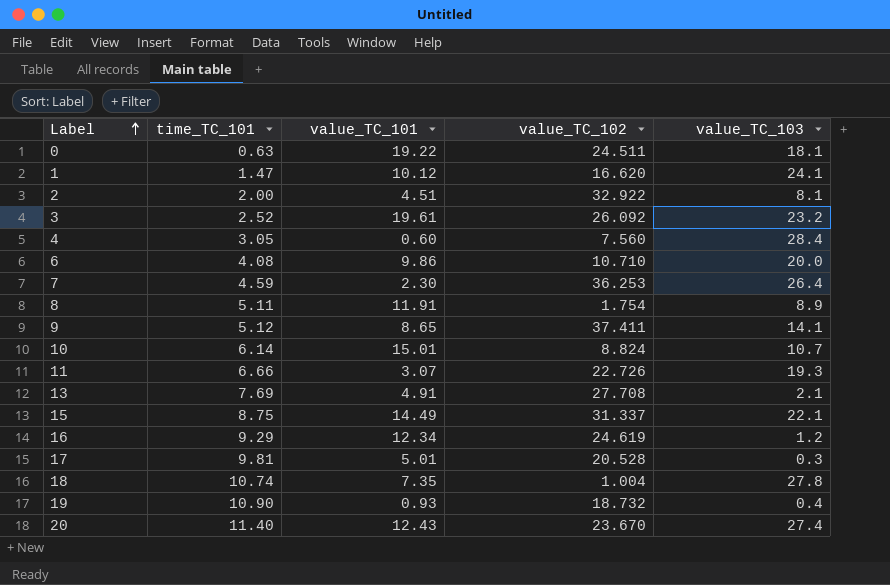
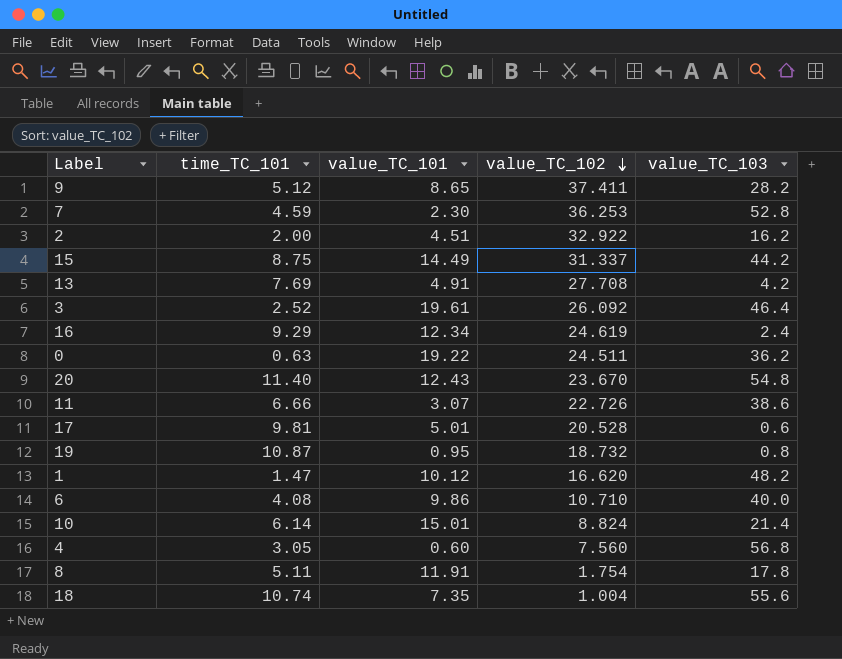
row order: Label ascending -> value_TC_102 descending
9 | value_TC_103: 14.1 -> 28.2
7 | value_TC_103: 26.4 -> 52.8
2 | value_TC_103: 8.1 -> 16.2
15 | value_TC_103: 22.1 -> 44.2
13 | value_TC_103: 2.1 -> 4.2
3 | value_TC_103: 23.2 -> 46.4
16 | value_TC_103: 1.2 -> 2.4
0 | value_TC_103: 18.1 -> 36.2
20 | value_TC_103: 27.4 -> 54.8
11 | value_TC_103: 19.3 -> 38.6
17 | value_TC_103: 0.3 -> 0.6
19 | time_TC_101: 10.90 -> 10.87
19 | value_TC_101: 0.93 -> 0.95
19 | value_TC_103: 0.4 -> 0.8
1 | value_TC_103: 24.1 -> 48.2
6 | value_TC_103: 20.0 -> 40.0
10 | value_TC_103: 10.7 -> 21.4
4 | value_TC_103: 28.4 -> 56.8
8 | value_TC_103: 8.9 -> 17.8
18 | value_TC_103: 27.8 -> 55.6

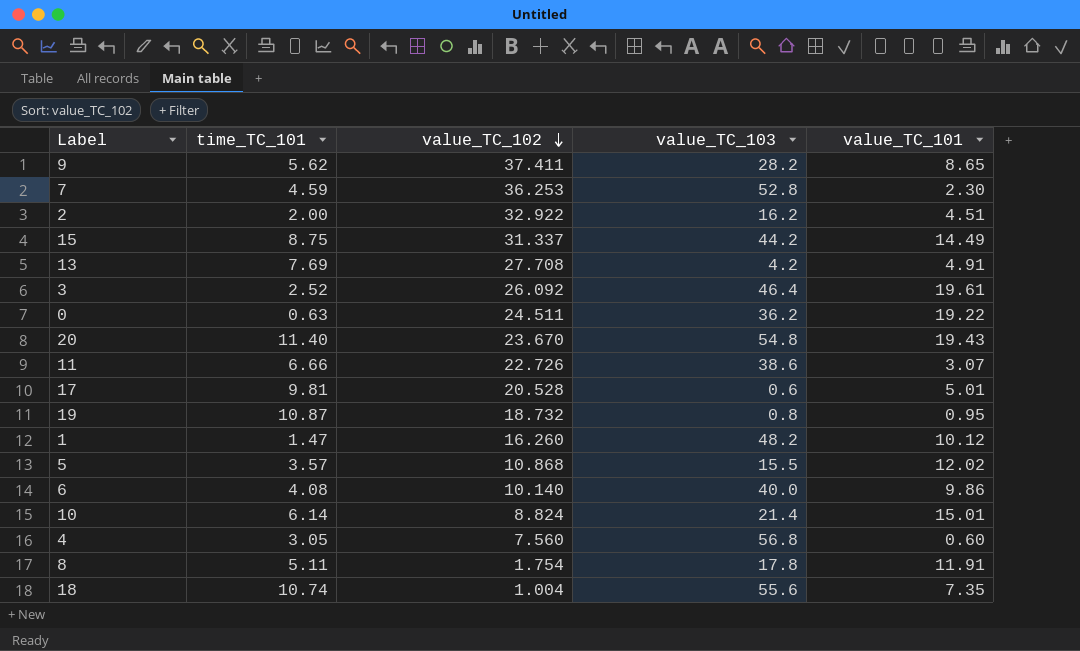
column value_TC_101 | position: 3 -> 5
row 16: 9.29 | 12.34 | 24.619 | 2.4 -> none
9 | time_TC_101: 5.12 -> 5.62
20 | value_TC_101: 12.43 -> 19.43
1 | value_TC_102: 16.620 -> 16.260
row 5: none -> 3.57 | 10.868 | 15.5 | 12.02
6 | value_TC_102: 10.710 -> 10.140

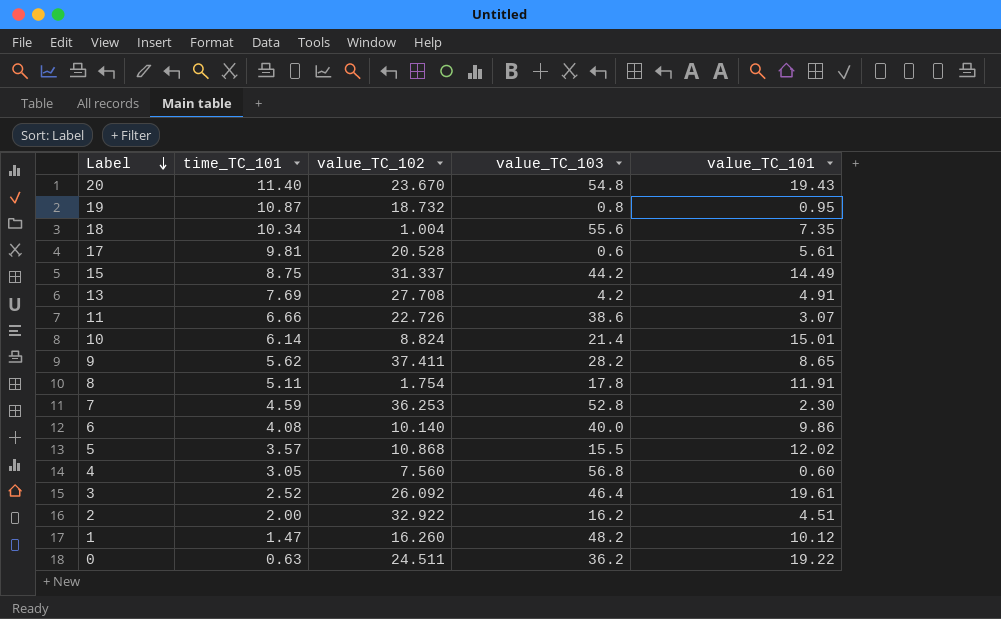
row order: value_TC_102 descending -> Label descending
18 | time_TC_101: 10.74 -> 10.34
17 | value_TC_101: 5.01 -> 5.61

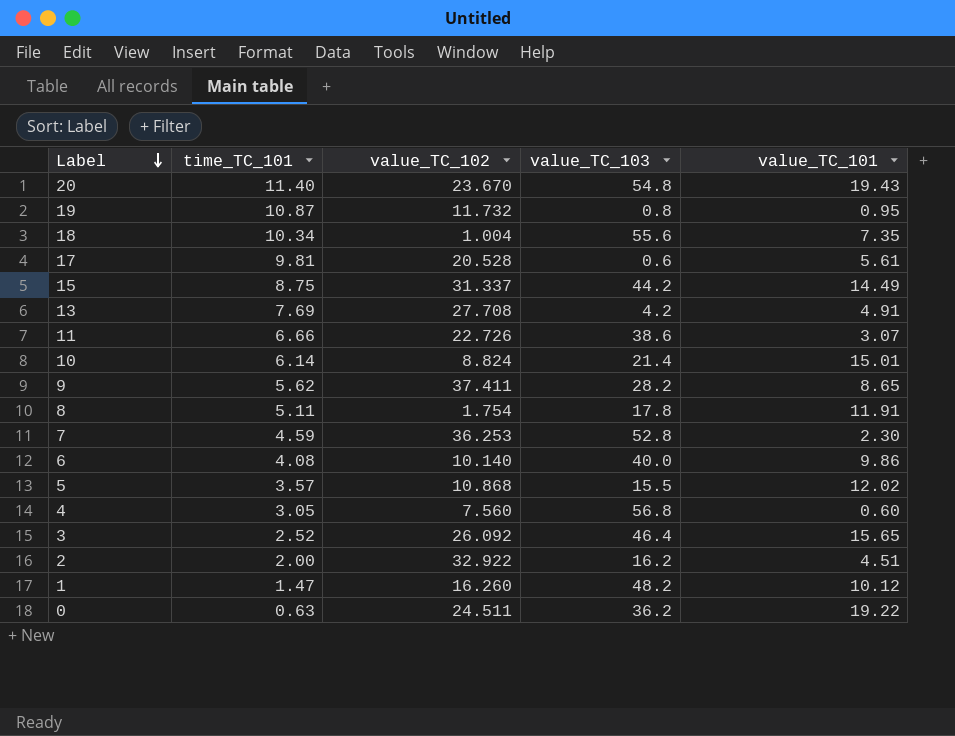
19 | value_TC_102: 18.732 -> 11.732
3 | value_TC_101: 19.61 -> 15.65

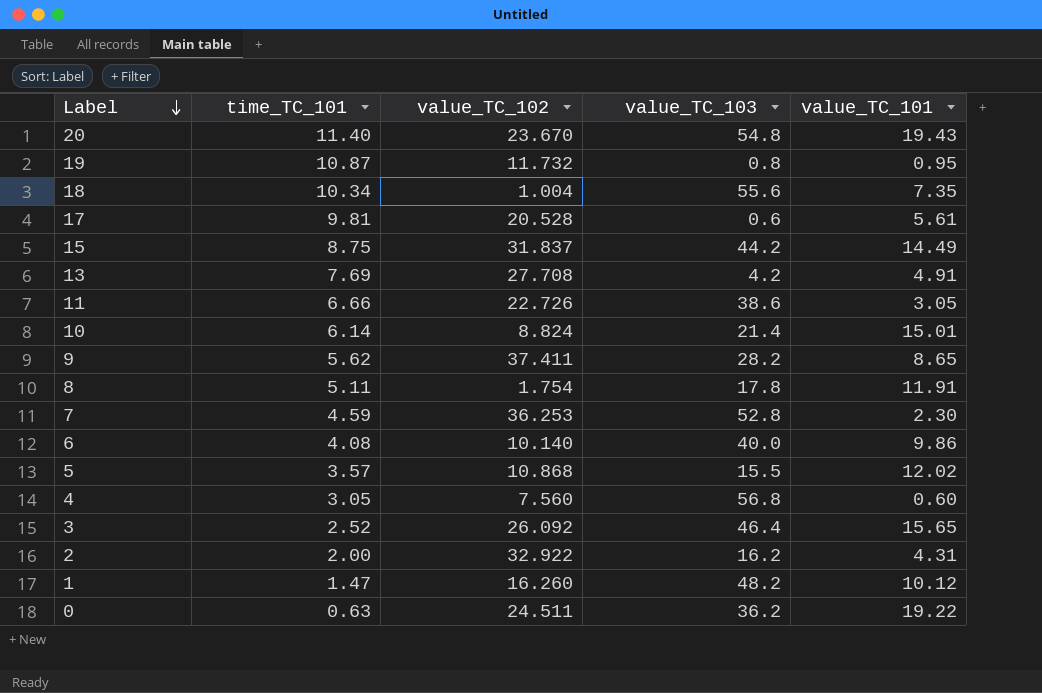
15 | value_TC_102: 31.337 -> 31.837
11 | value_TC_101: 3.07 -> 3.05
2 | value_TC_101: 4.51 -> 4.31

